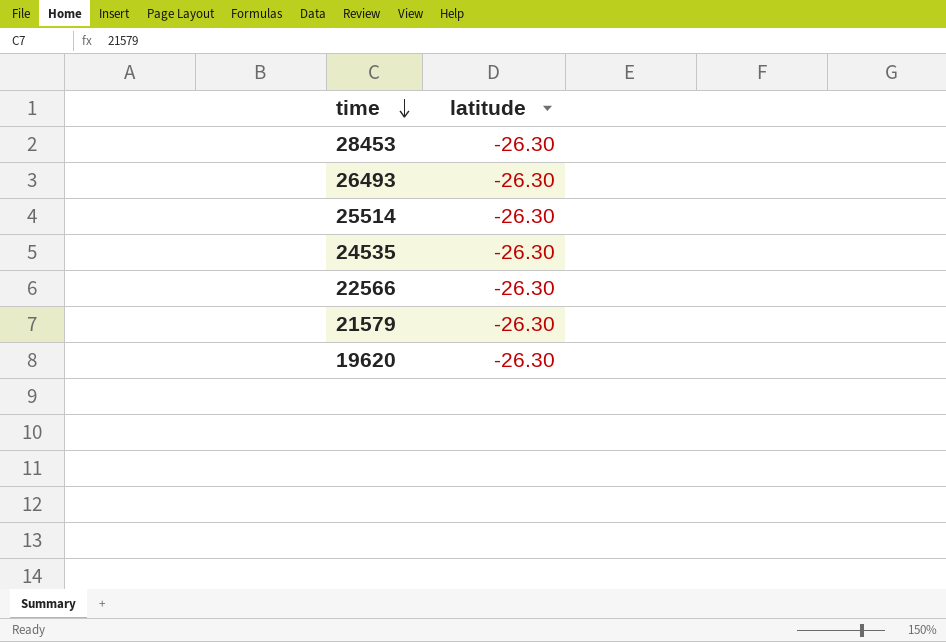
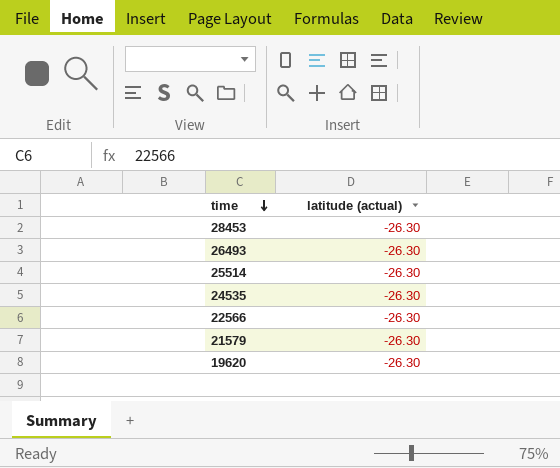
column name: latitude -> latitude (actual)

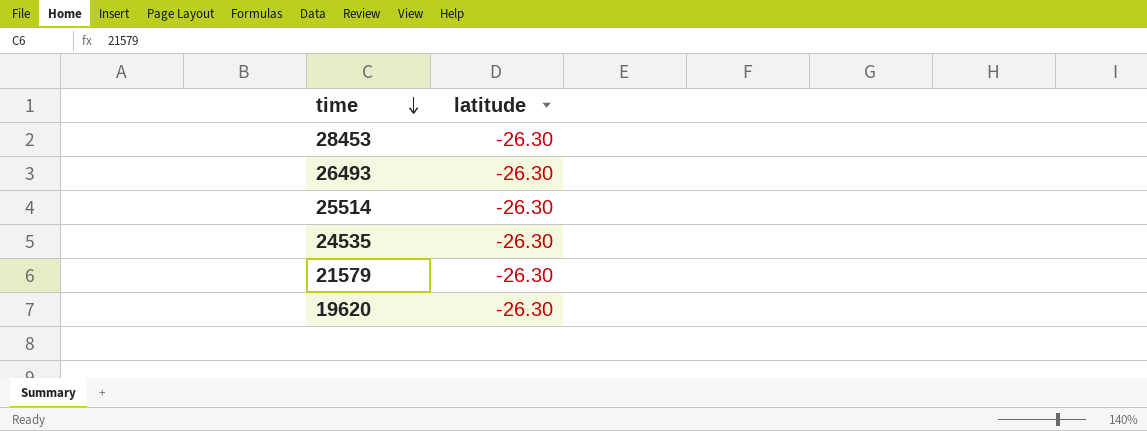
column name: latitude (actual) -> latitude
row 22566: -26.30 -> none

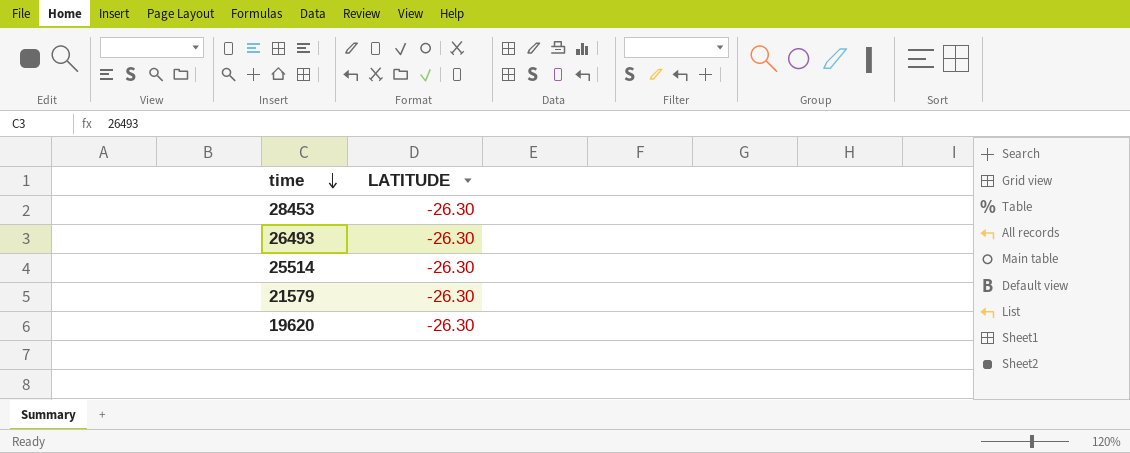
column name: latitude -> LATITUDE
row 24535: -26.30 -> none

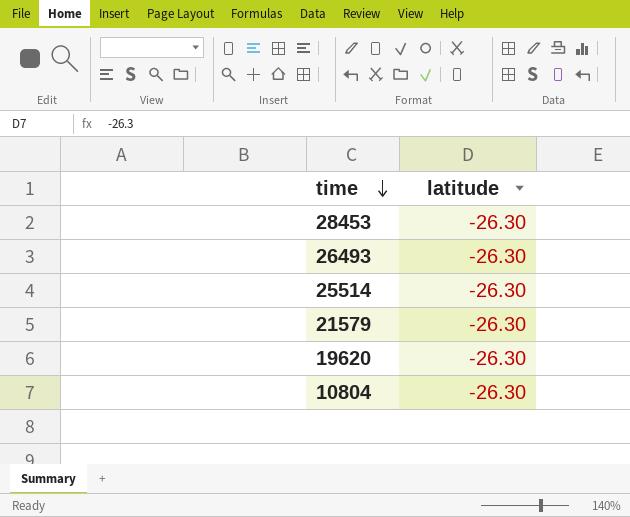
column name: LATITUDE -> latitude
row 10804: none -> -26.30

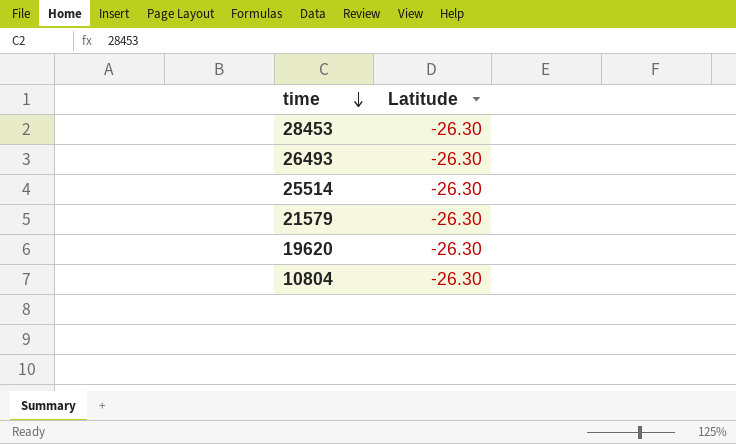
column name: latitude -> Latitude

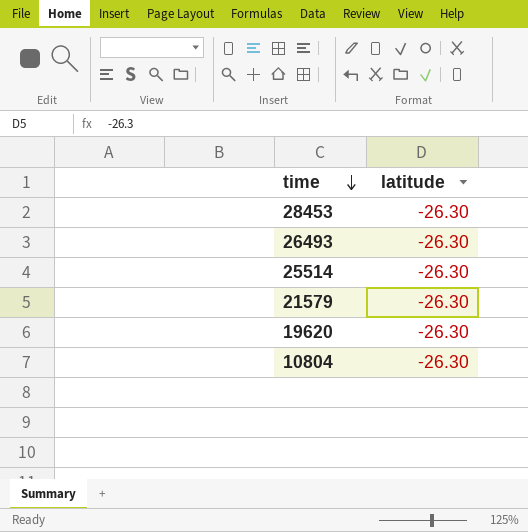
column name: Latitude -> latitude

